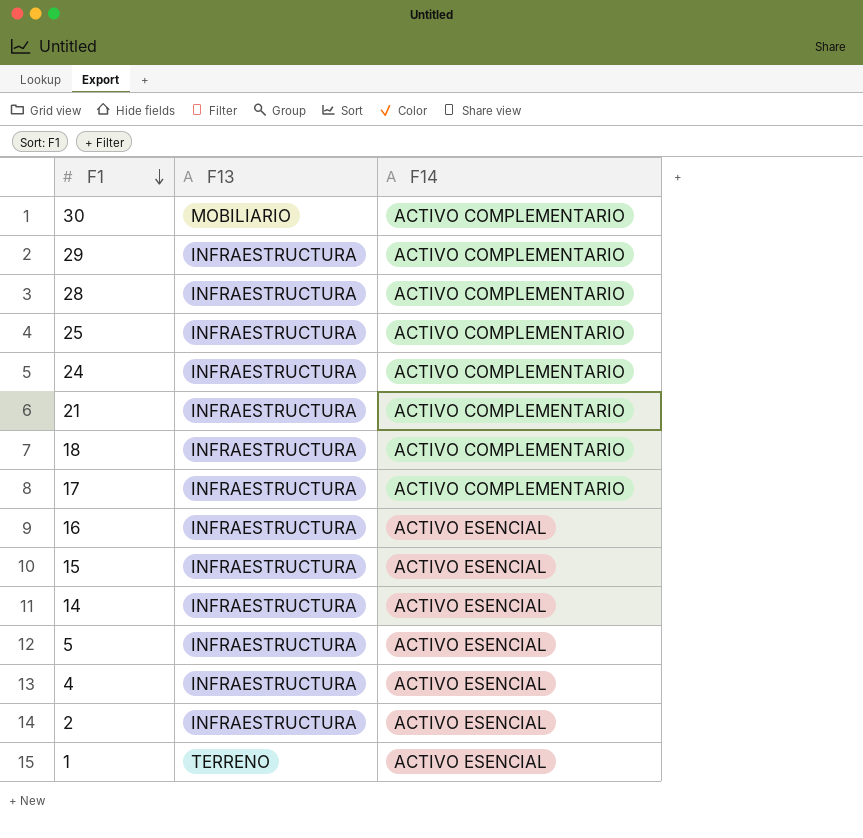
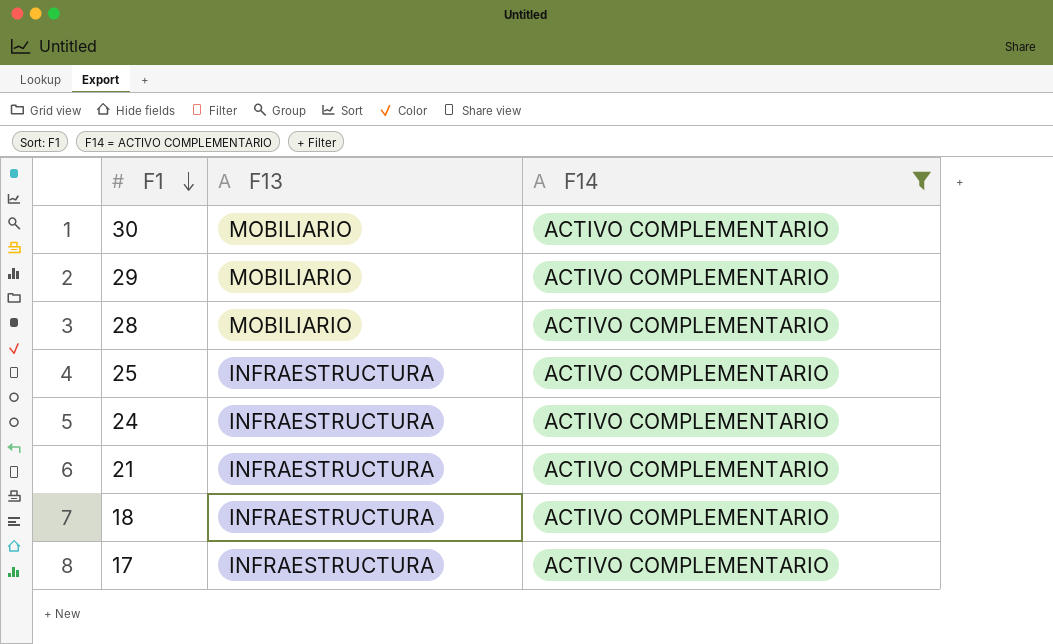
filter: none -> F14 = ACTIVO COMPLEMENTARIO
29 | F13: INFRAESTRUCTURA -> MOBILIARIO
28 | F13: INFRAESTRUCTURA -> MOBILIARIO

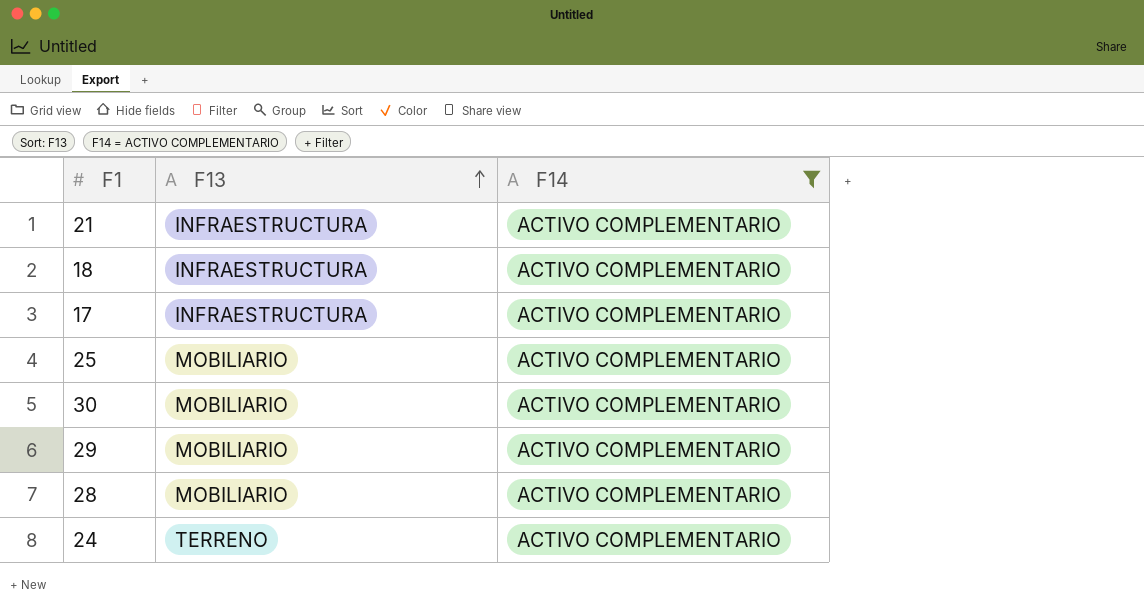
row order: F1 descending -> F13 ascending
25 | F13: INFRAESTRUCTURA -> MOBILIARIO
24 | F13: INFRAESTRUCTURA -> TERRENO

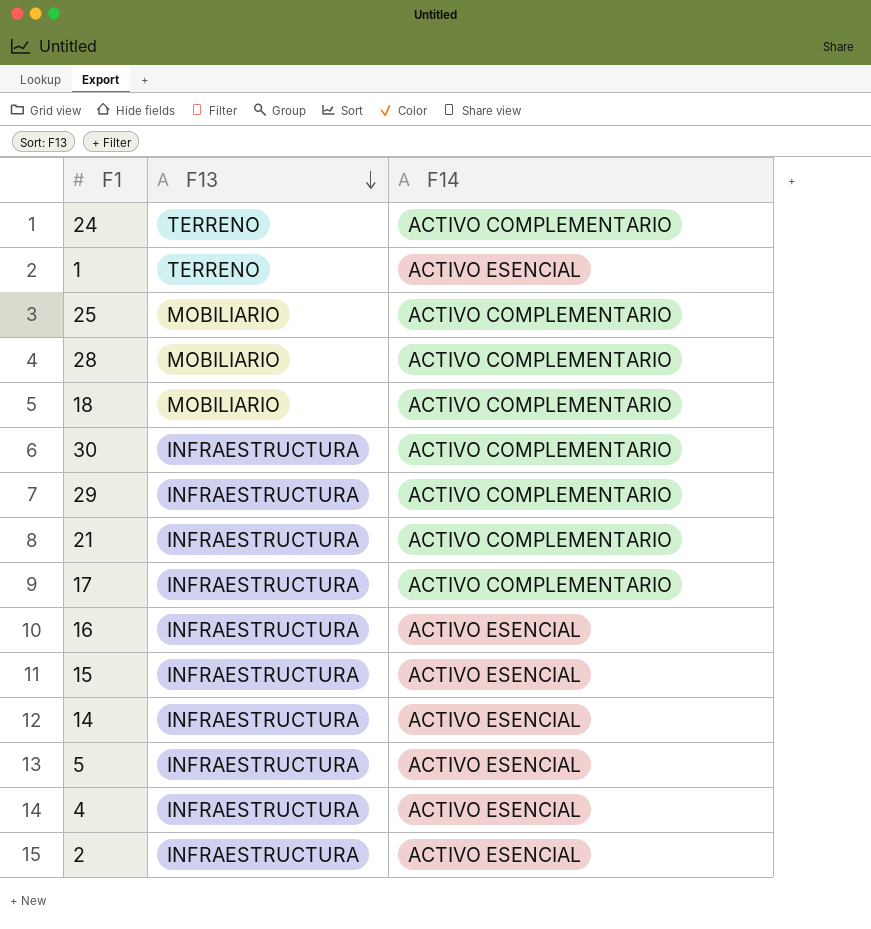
filter: F14 = ACTIVO COMPLEMENTARIO -> none
row order: F13 ascending -> F13 descending
18 | F13: INFRAESTRUCTURA -> MOBILIARIO
30 | F13: MOBILIARIO -> INFRAESTRUCTURA
29 | F13: MOBILIARIO -> INFRAESTRUCTURA

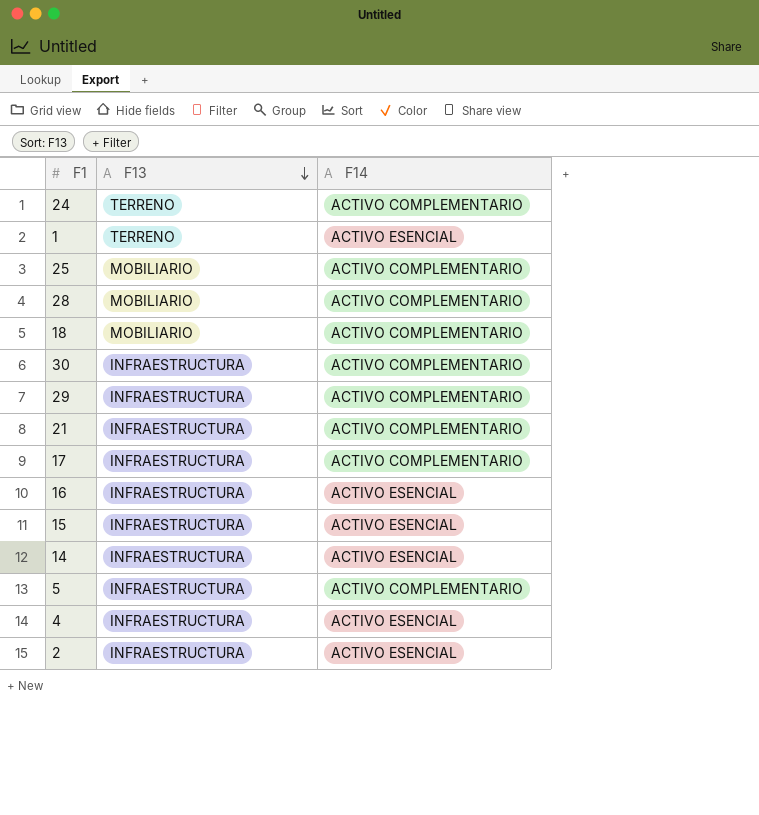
5 | F14: ACTIVO ESENCIAL -> ACTIVO COMPLEMENTARIO

